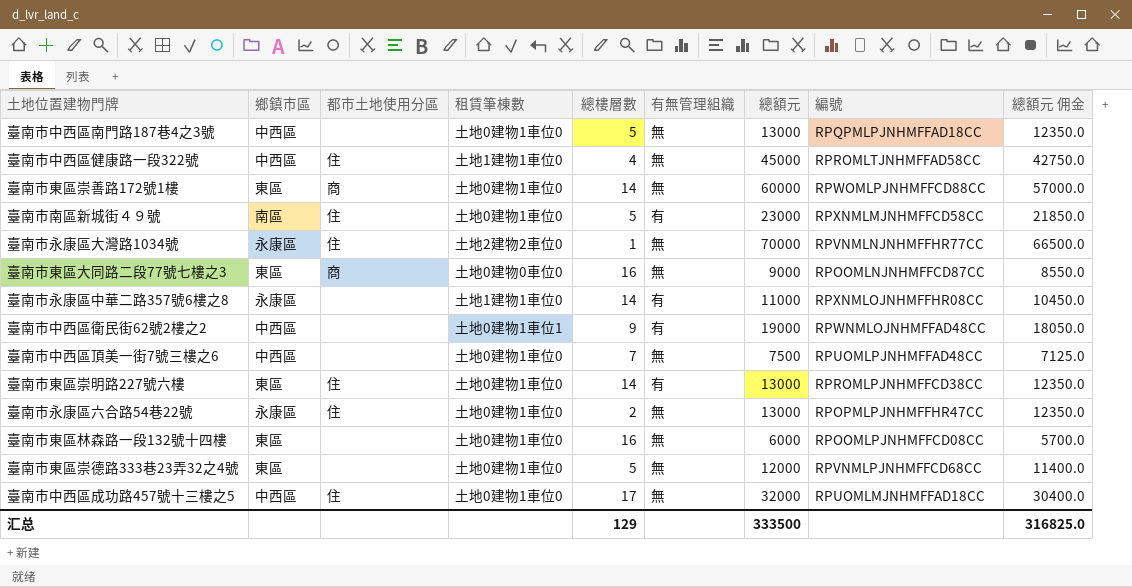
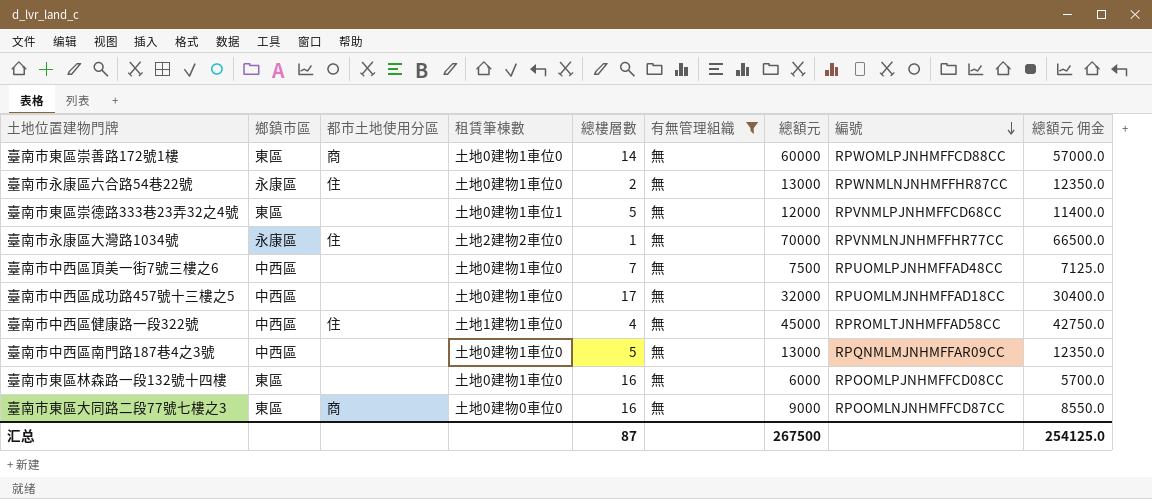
filter: none -> 有無管理組織 = 無
row order: none -> 編號 descending
臺南市永康區六合路54巷22號 | 編號: RPOPMLPJNHMFFHR47CC -> RPWNMLNJNHMFFHR87CC
臺南市東區崇德路333巷23弄32之4號 | 租賃筆棟數: 土地0建物1車位0 -> 土地0建物1車位1
臺南市中西區成功路457號十三樓之5 | 都市土地使用分區: 住 -> none
臺南市中西區南門路187巷4之3號 | 編號: RPQPMLPJNHMFFAD18CC -> RPQNMLMJNHMFFAR09CC
汇总 | 總樓層數: 129 -> 87
汇总 | 總額元: 333500 -> 267500
汇总 | 總額元 佣金: 316825.0 -> 254125.0

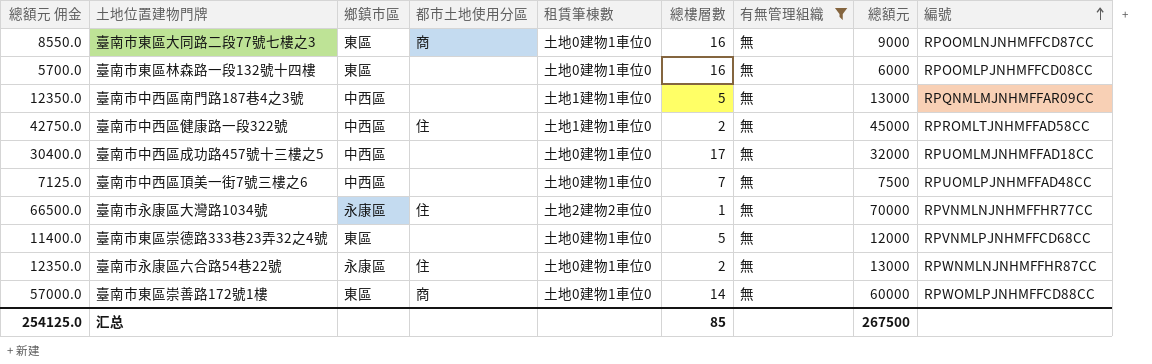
row order: 編號 descending -> 編號 ascending
column 總額元 佣金 | position: 9 -> 1
臺南市東區大同路二段77號七樓之3 | 租賃筆棟數: 土地0建物0車位0 -> 土地0建物1車位0
臺南市中西區南門路187巷4之3號 | 租賃筆棟數: 土地0建物1車位0 -> 土地1建物1車位0
臺南市中西區健康路一段322號 | 總樓層數: 4 -> 2
臺南市東區崇德路333巷23弄32之4號 | 租賃筆棟數: 土地0建物1車位1 -> 土地0建物1車位0
汇总 | 總樓層數: 87 -> 85

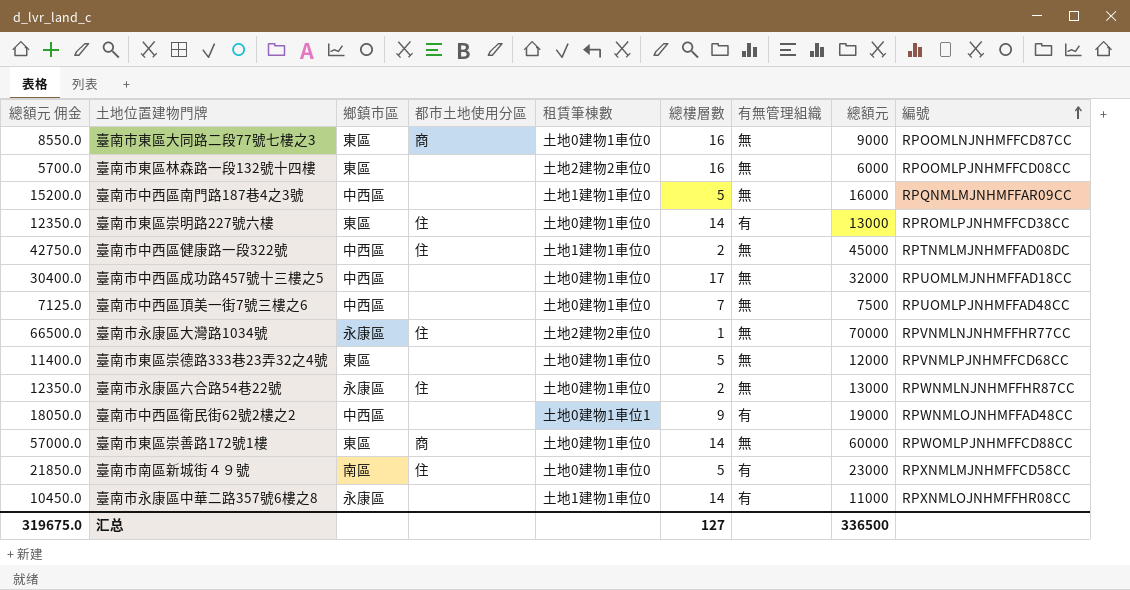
filter: 有無管理組織 = 無 -> none
臺南市東區林森路一段132號十四樓 | 租賃筆棟數: 土地0建物1車位0 -> 土地2建物2車位0
臺南市中西區南門路187巷4之3號 | 總額元 佣金: 12350.0 -> 15200.0
臺南市中西區南門路187巷4之3號 | 總額元: 13000 -> 16000
臺南市中西區健康路一段322號 | 編號: RPROMLTJNHMFFAD58CC -> RPTNMLMJNHMFFAD08DC
汇总 | 總額元 佣金: 254125.0 -> 319675.0
汇总 | 總樓層數: 85 -> 127
汇总 | 總額元: 267500 -> 336500

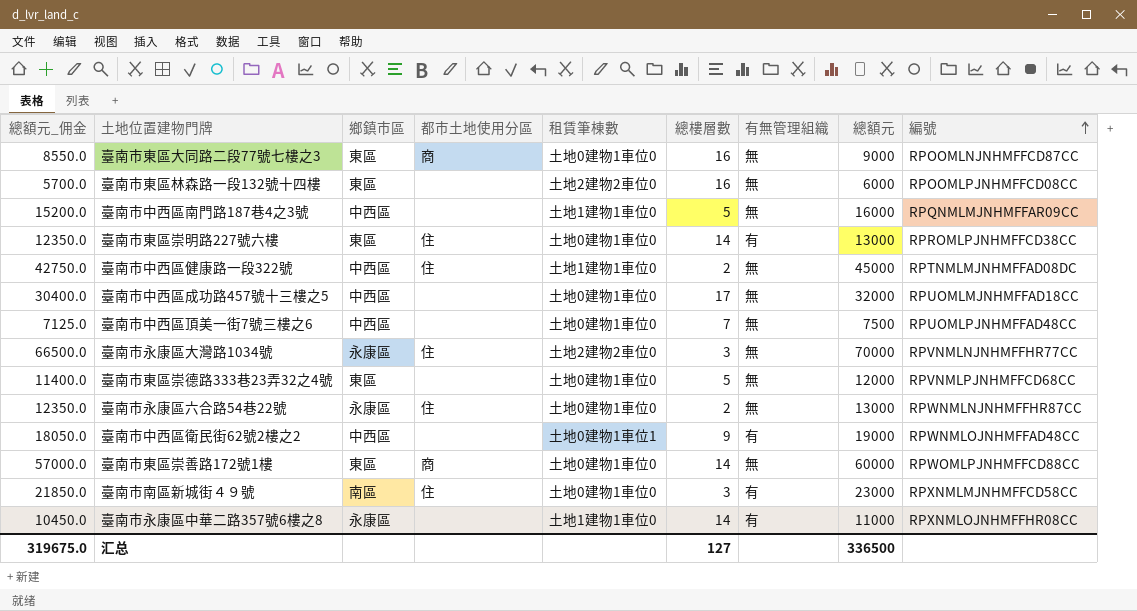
column name: 總額元 佣金 -> 總額元_佣金
臺南市永康區大灣路1034號 | 總樓層數: 1 -> 3
臺南市南區新城街４９號 | 總樓層數: 5 -> 3

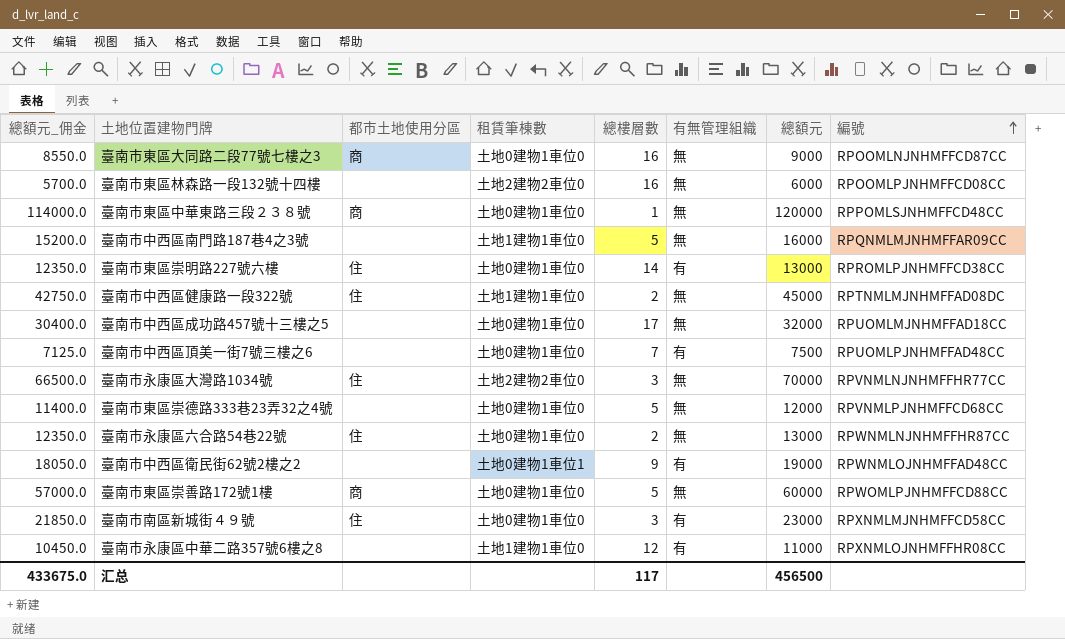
column 鄉鎮市區 | position: 3 -> none
row 臺南市東區中華東路三段２３８號: none -> 114000.0 | 商 | 土地0建物1車位0 | 1 | 無 | 120000 | RPPOMLSJNHMFFCD48CC
臺南市中西區頂美一街7號三樓之6 | 有無管理組織: 無 -> 有
臺南市東區崇善路172號1樓 | 總樓層數: 14 -> 5
臺南市永康區中華二路357號6樓之8 | 總樓層數: 14 -> 12
汇总 | 總額元_佣金: 319675.0 -> 433675.0
汇总 | 總樓層數: 127 -> 117
汇总 | 總額元: 336500 -> 456500

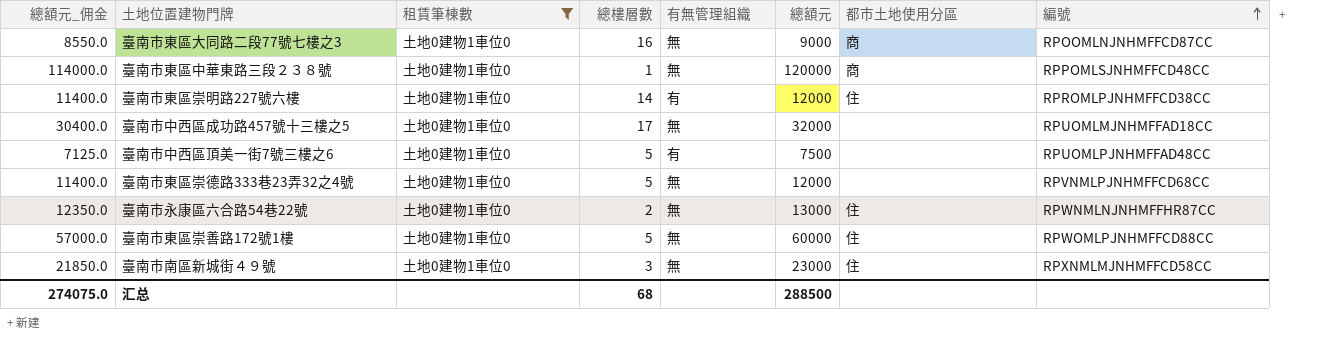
filter: none -> 租賃筆棟數 = 土地0建物1車位0
column 都市土地使用分區 | position: 3 -> 7
臺南市東區崇明路227號六樓 | 總額元_佣金: 12350.0 -> 11400.0
臺南市東區崇明路227號六樓 | 總額元: 13000 -> 12000
臺南市中西區頂美一街7號三樓之6 | 總樓層數: 7 -> 5
臺南市東區崇善路172號1樓 | 都市土地使用分區: 商 -> 住
臺南市南區新城街４９號 | 有無管理組織: 有 -> 無
汇总 | 總額元_佣金: 433675.0 -> 274075.0
汇总 | 總樓層數: 117 -> 68
汇总 | 總額元: 456500 -> 288500

